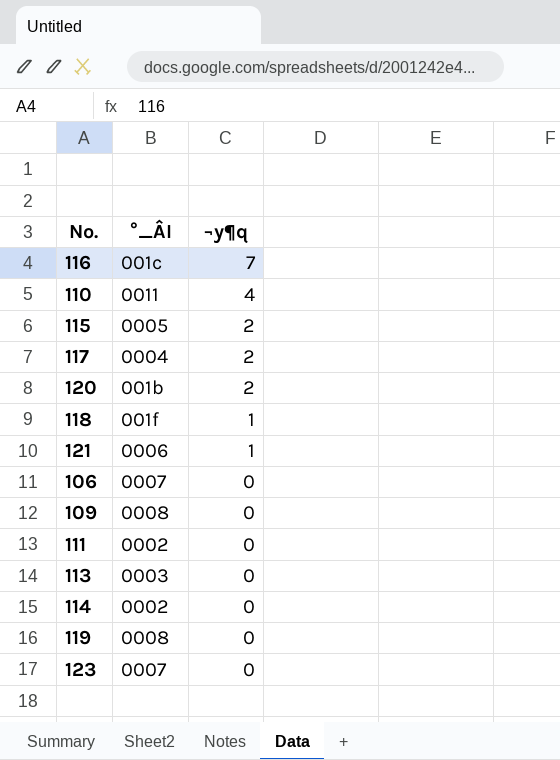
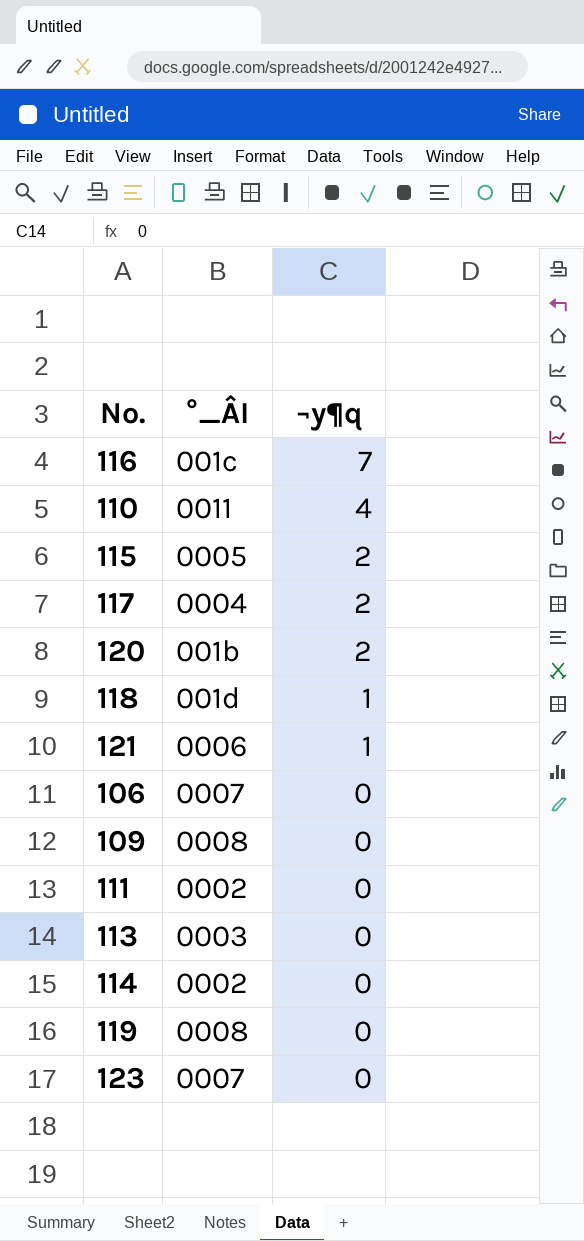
118 | °_ÂI: 001f -> 001d

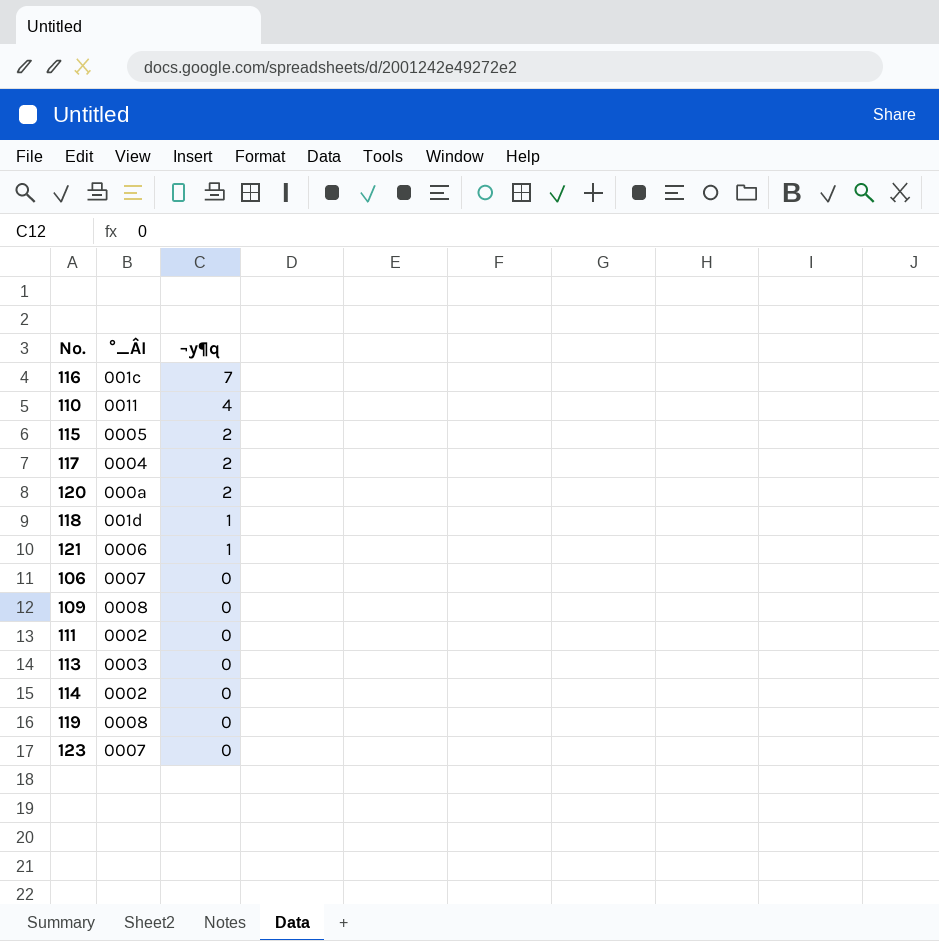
120 | °_ÂI: 001b -> 000a

